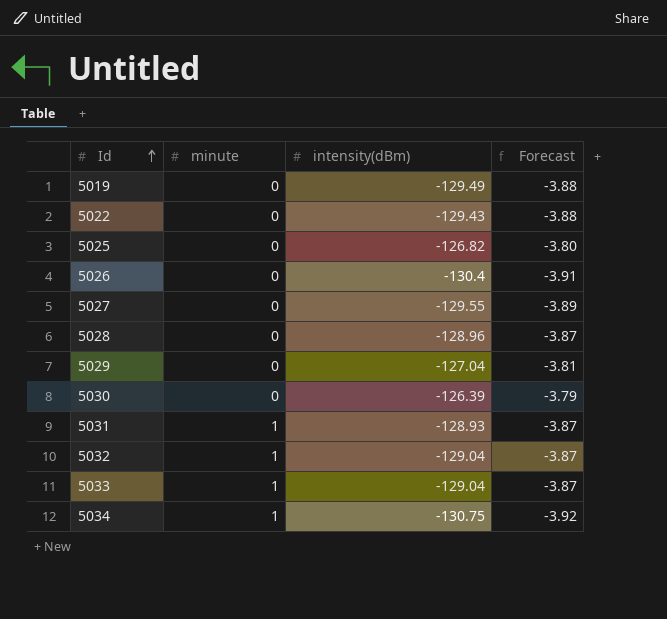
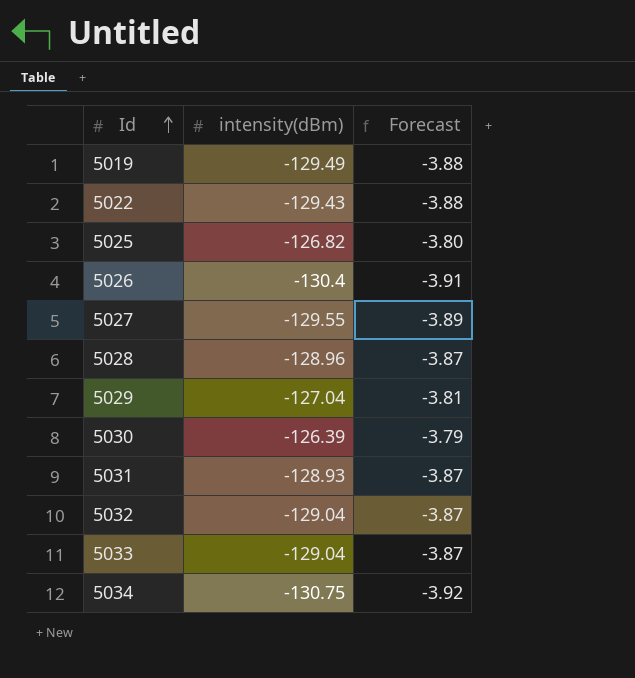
column minute | position: 2 -> none

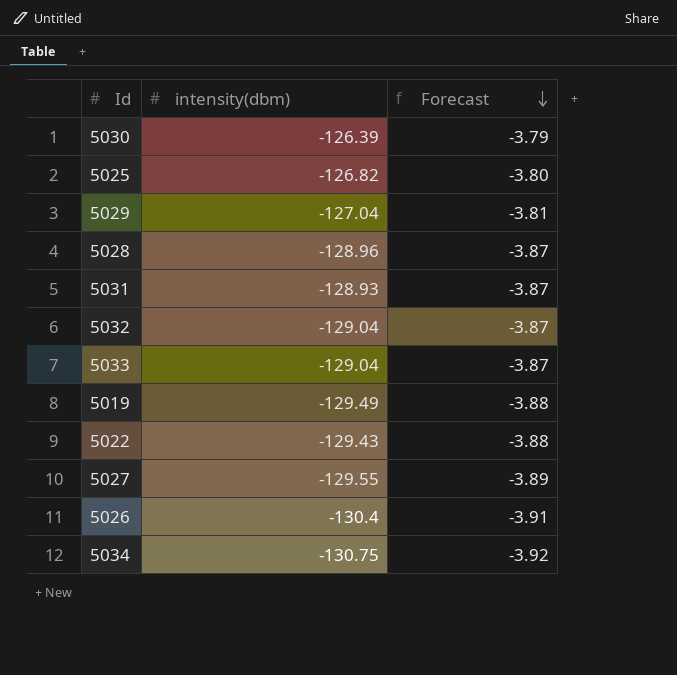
row order: Id ascending -> Forecast descending
column name: intensity(dBm) -> intensity(dbm)

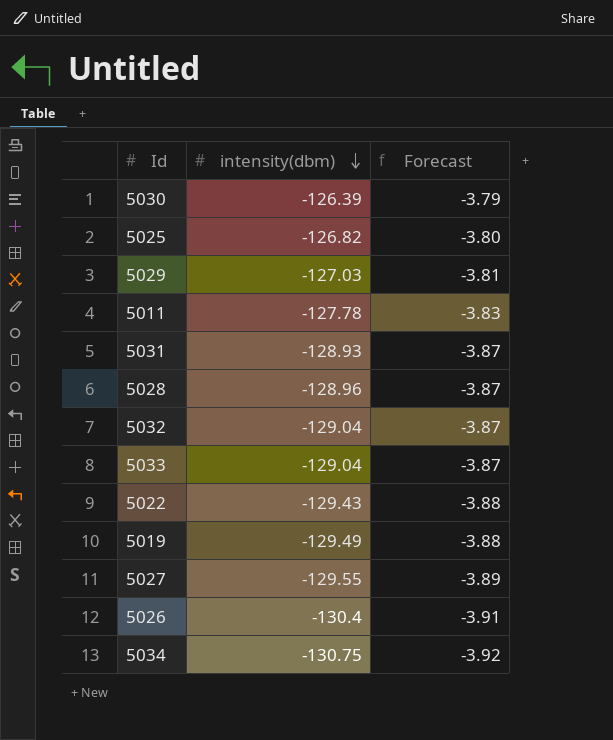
row order: Forecast descending -> intensity(dbm) descending
5029 | intensity(dbm): -127.04 -> -127.03
row 5011: none -> -127.78 | -3.83

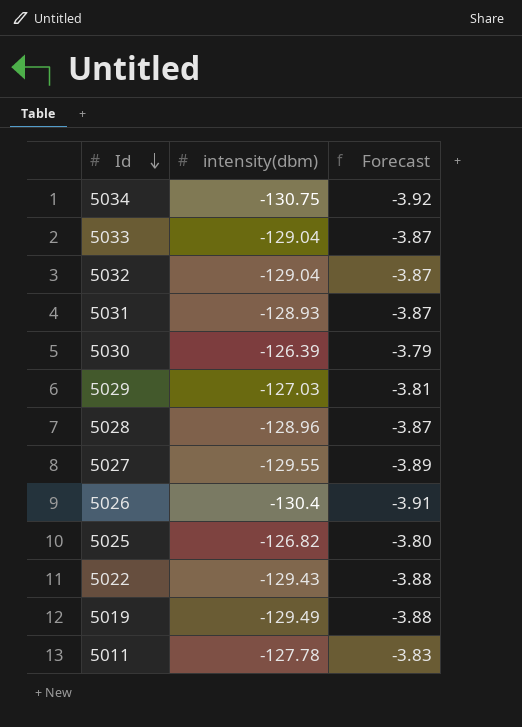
row order: intensity(dbm) descending -> Id descending

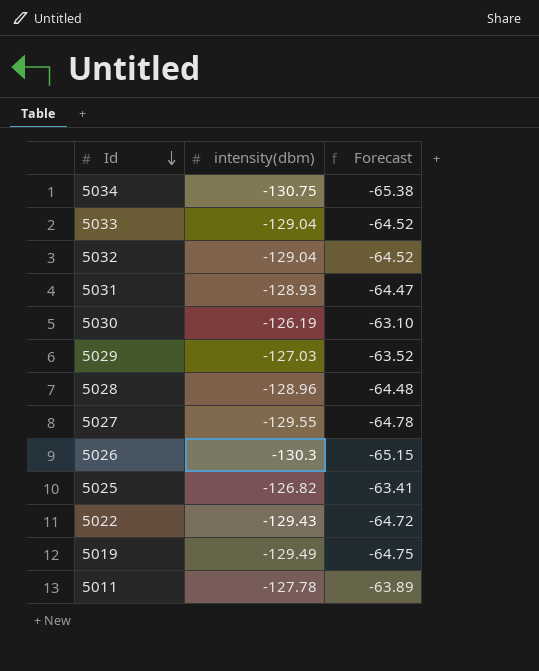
column Forecast | formula: [intensity(dbm)] * 0.03 -> [intensity(dbm)] * 0.5
5030 | intensity(dbm): -126.39 -> -126.19
5026 | intensity(dbm): -130.4 -> -130.3

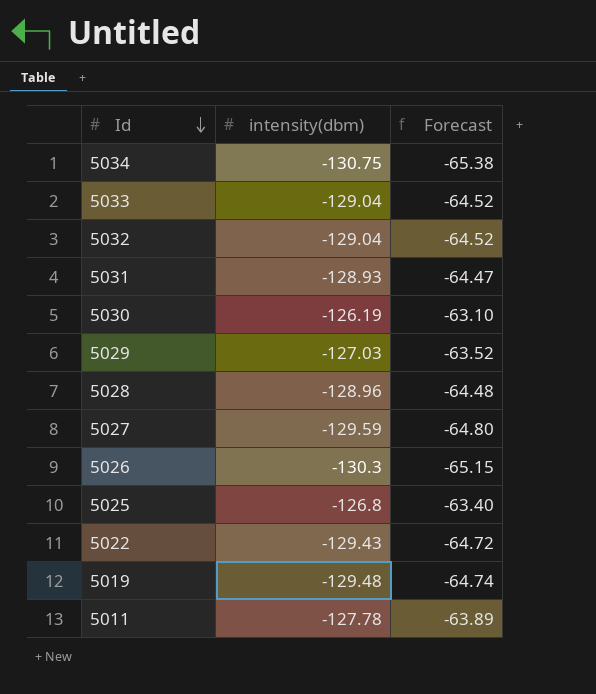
5027 | intensity(dbm): -129.55 -> -129.59
5027 | Forecast: -64.78 -> -64.80
5025 | intensity(dbm): -126.82 -> -126.8
5025 | Forecast: -63.41 -> -63.40
5019 | intensity(dbm): -129.49 -> -129.48
5019 | Forecast: -64.75 -> -64.74

